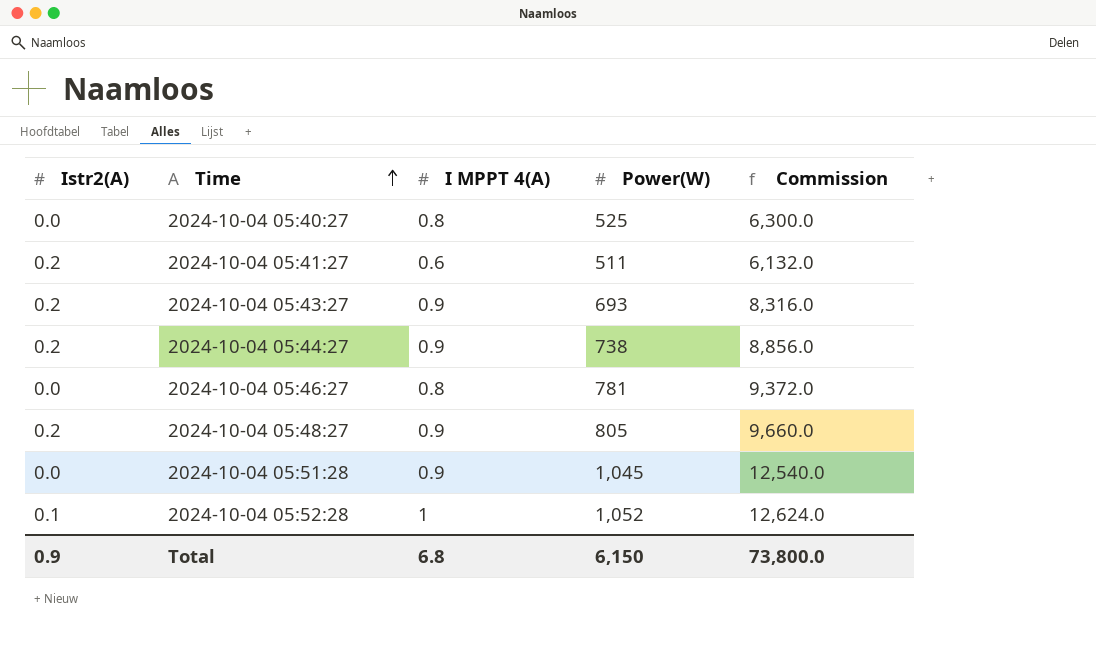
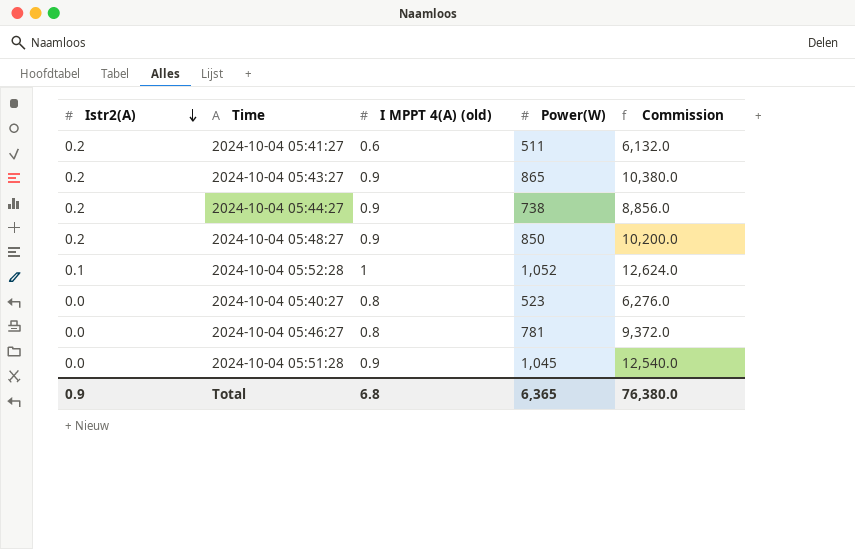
row order: Time ascending -> Istr2(A) descending
column name: I MPPT 4(A) -> I MPPT 4(A) (old)
2024-10-04 05:43:27 | Power(W): 693 -> 865
2024-10-04 05:43:27 | Commission: 8,316.0 -> 10,380.0
2024-10-04 05:48:27 | Power(W): 805 -> 850
2024-10-04 05:48:27 | Commission: 9,660.0 -> 10,200.0
2024-10-04 05:40:27 | Power(W): 525 -> 523
2024-10-04 05:40:27 | Commission: 6,300.0 -> 6,276.0
Total | Power(W): 6,150 -> 6,365
Total | Commission: 73,800.0 -> 76,380.0

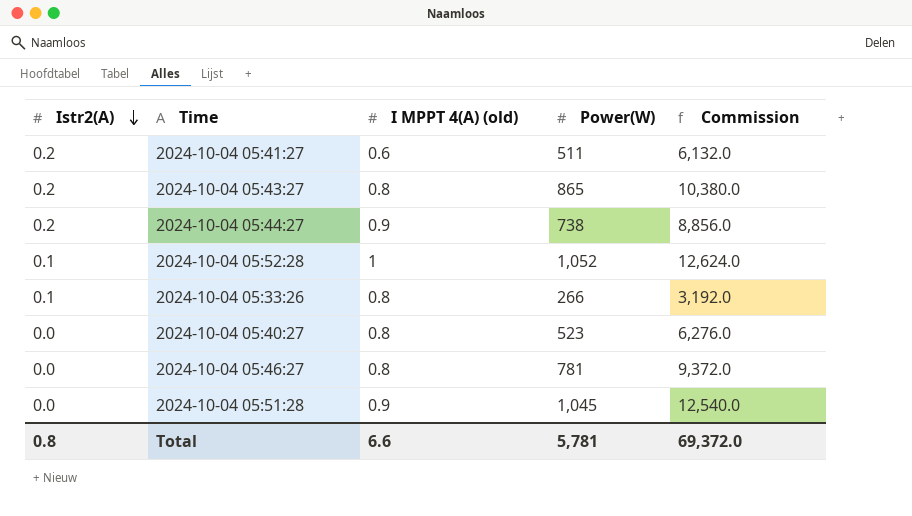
row 2024-10-04 05:48:27: 0.2 | 0.9 | 850 | 10,200.0 -> none
2024-10-04 05:43:27 | I MPPT 4(A) (old): 0.9 -> 0.8
row 2024-10-04 05:33:26: none -> 0.1 | 0.8 | 266 | 3,192.0
Total | Istr2(A): 0.9 -> 0.8
Total | I MPPT 4(A) (old): 6.8 -> 6.6
Total | Power(W): 6,365 -> 5,781
Total | Commission: 76,380.0 -> 69,372.0

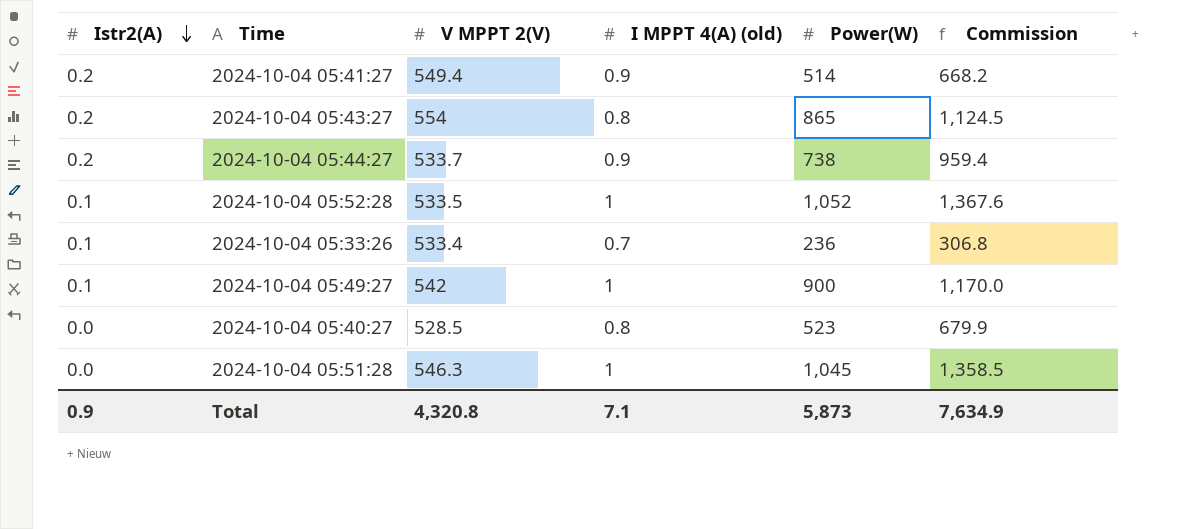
column V MPPT 2(V) | position: none -> 3
column Commission | formula: [Power(W)] * 12 -> [Power(W)] * 1.3
row 2024-10-04 05:46:27: 0.0 | 0.8 | 781 | 9,372.0 -> none
2024-10-04 05:41:27 | I MPPT 4(A) (old): 0.6 -> 0.9
2024-10-04 05:41:27 | Power(W): 511 -> 514
2024-10-04 05:33:26 | I MPPT 4(A) (old): 0.8 -> 0.7
2024-10-04 05:33:26 | Power(W): 266 -> 236
row 2024-10-04 05:49:27: none -> 0.1 | 542 | 1 | 900 | 1,170.0
2024-10-04 05:51:28 | I MPPT 4(A) (old): 0.9 -> 1
Total | Istr2(A): 0.8 -> 0.9
Total | I MPPT 4(A) (old): 6.6 -> 7.1
Total | Power(W): 5,781 -> 5,873
Total | Commission: 69,372.0 -> 7,634.9

